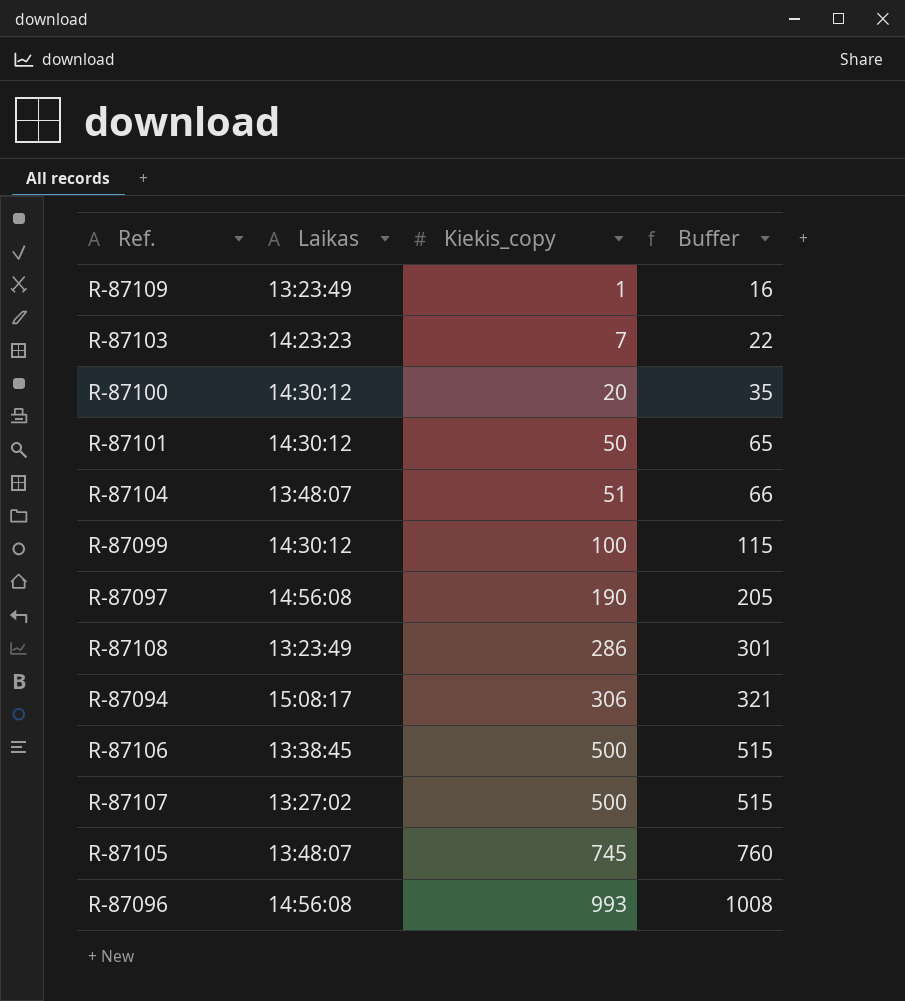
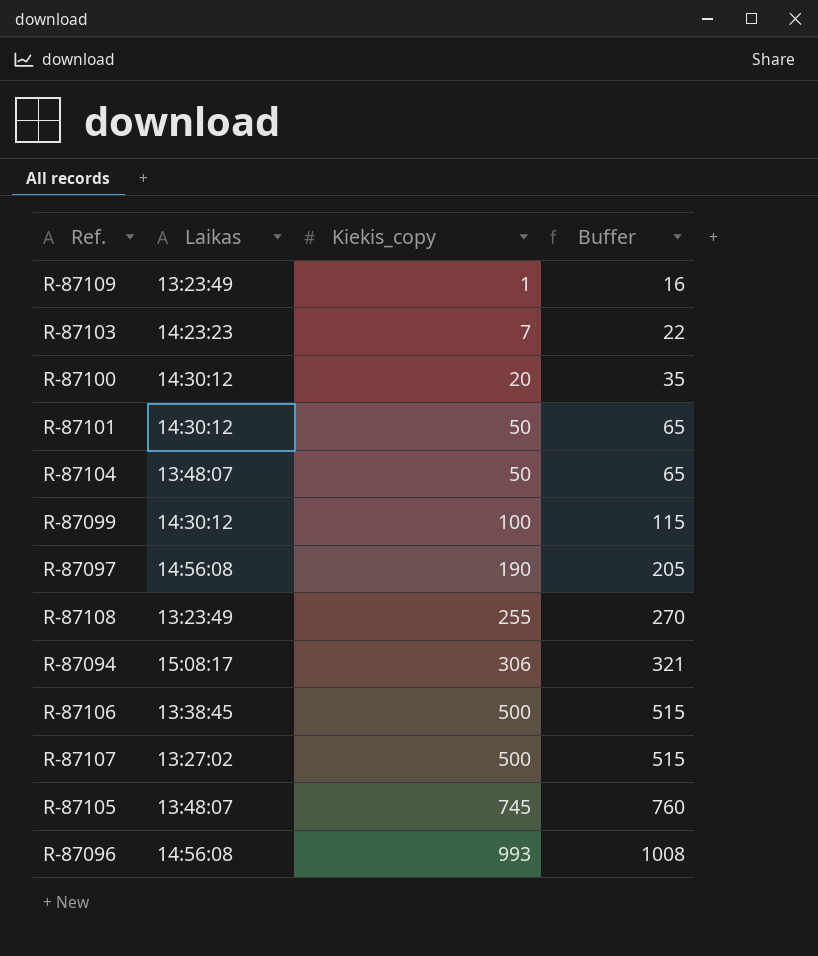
R-87104 | Kiekis_copy: 51 -> 50
R-87104 | Buffer: 66 -> 65
R-87108 | Kiekis_copy: 286 -> 255
R-87108 | Buffer: 301 -> 270

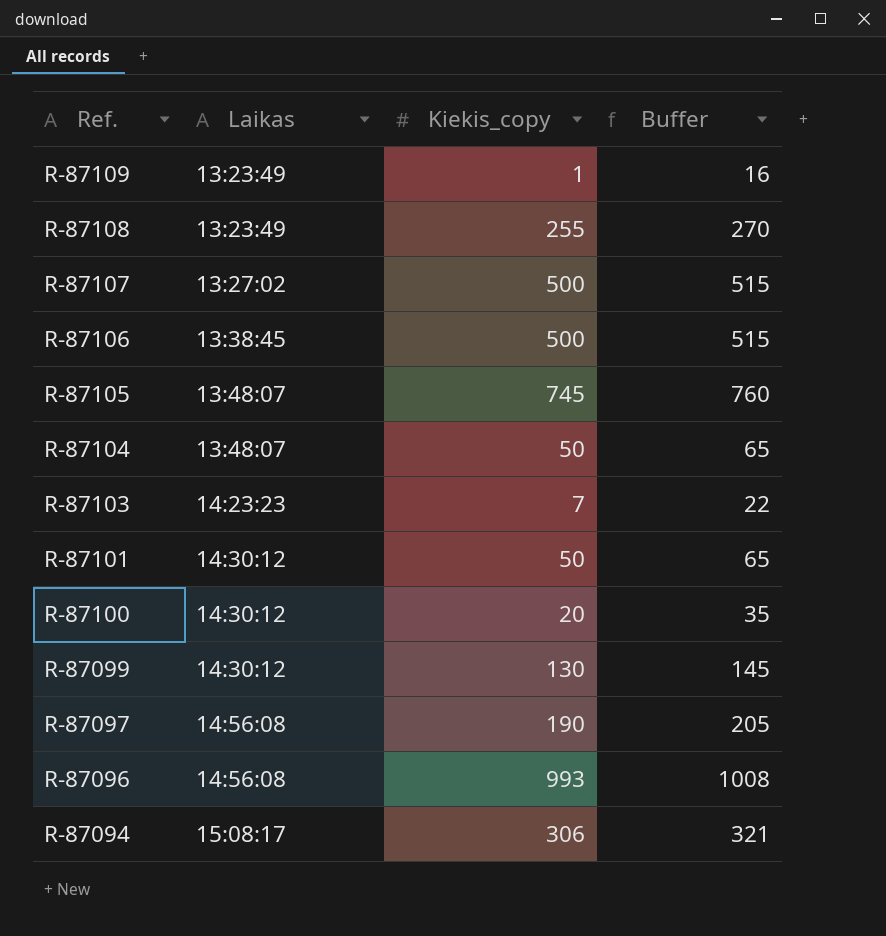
row order: Kiekis_copy ascending -> Ref. descending
R-87099 | Kiekis_copy: 100 -> 130
R-87099 | Buffer: 115 -> 145

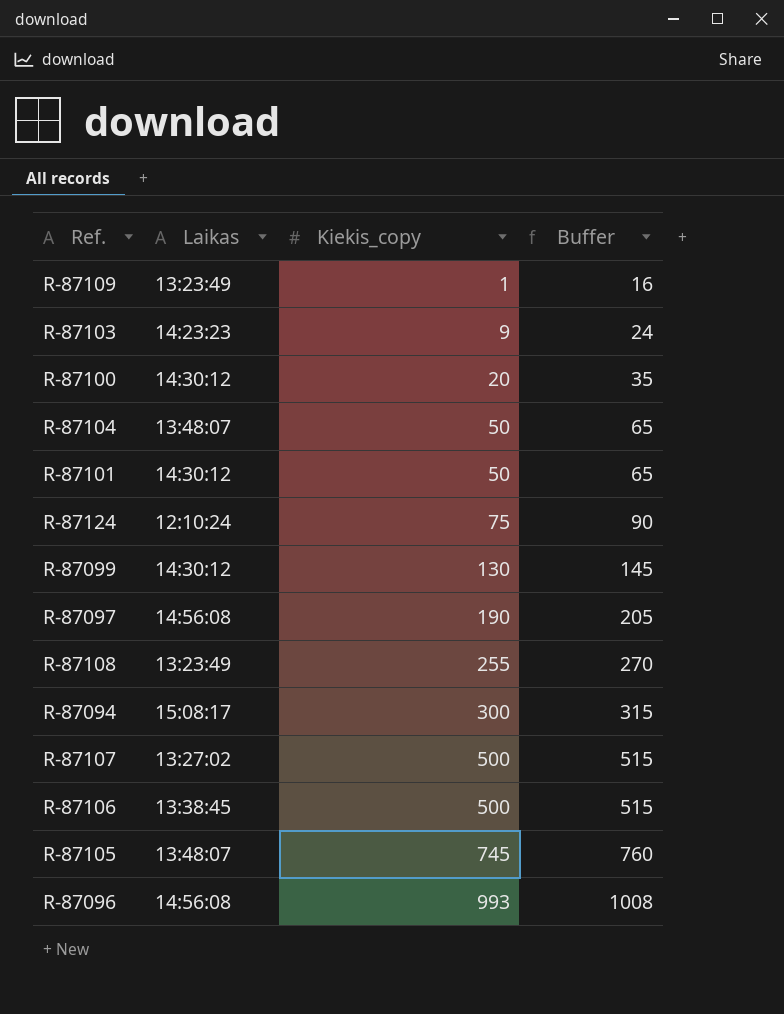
row order: Ref. descending -> Kiekis_copy ascending
R-87103 | Kiekis_copy: 7 -> 9
R-87103 | Buffer: 22 -> 24
row R-87124: none -> 12:10:24 | 75 | 90
R-87094 | Kiekis_copy: 306 -> 300
R-87094 | Buffer: 321 -> 315

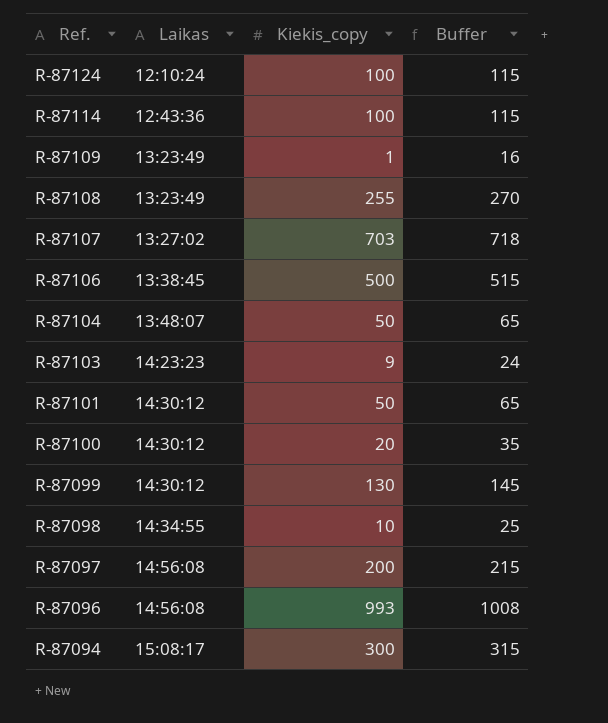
row order: Kiekis_copy ascending -> Ref. descending
row R-87105: 13:48:07 | 745 | 760 -> none
R-87124 | Kiekis_copy: 75 -> 100
R-87124 | Buffer: 90 -> 115
row R-87114: none -> 12:43:36 | 100 | 115
R-87107 | Kiekis_copy: 500 -> 703
R-87107 | Buffer: 515 -> 718
row R-87098: none -> 14:34:55 | 10 | 25
R-87097 | Kiekis_copy: 190 -> 200
R-87097 | Buffer: 205 -> 215

